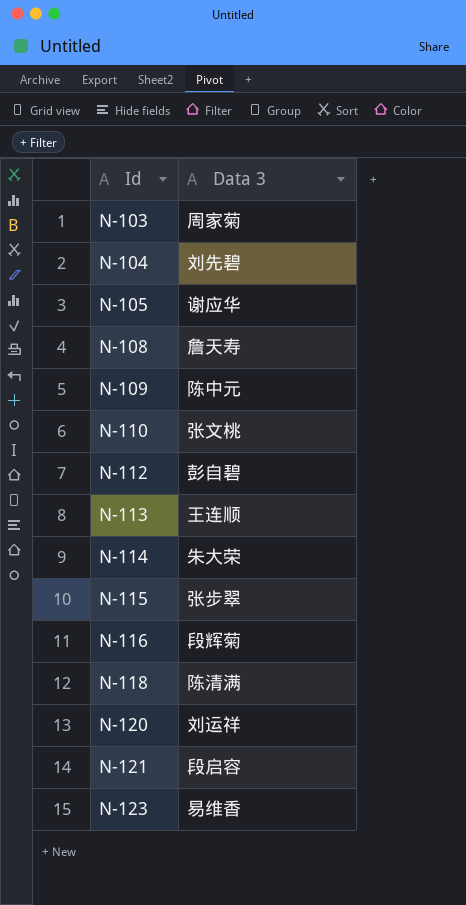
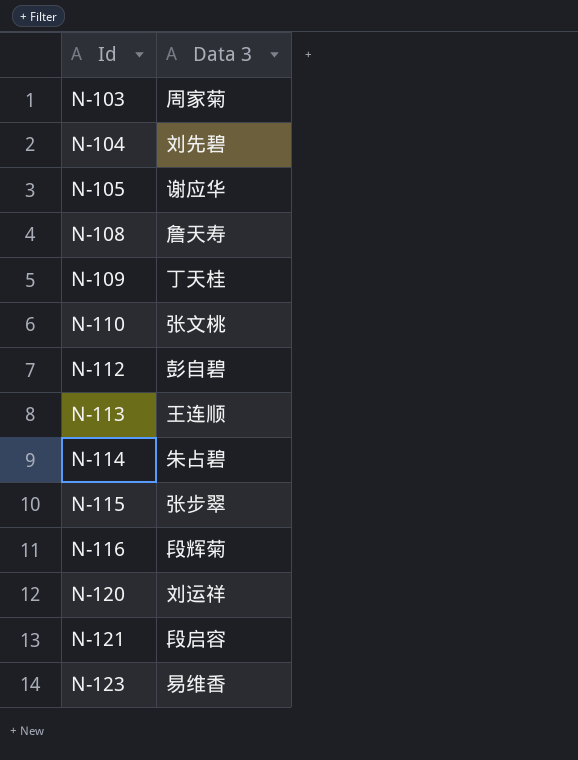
row N-118: 陈清满 -> none
N-109 | Data 3: 陈中元 -> 丁天桂
N-114 | Data 3: 朱大荣 -> 朱占碧

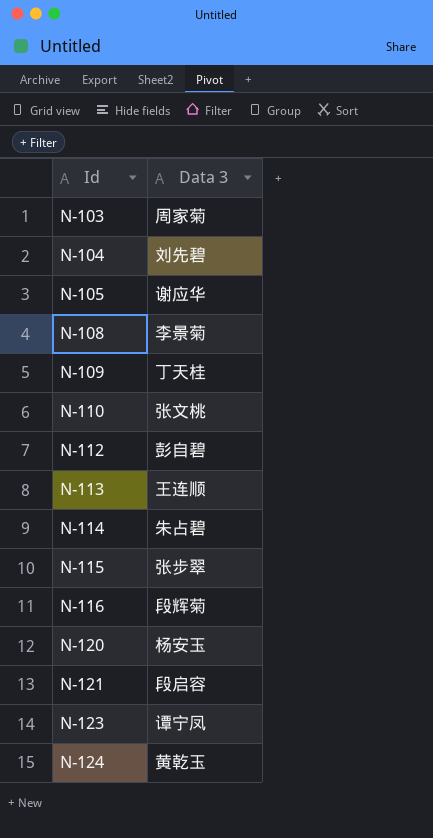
N-108 | Data 3: 詹天寿 -> 李景菊
N-120 | Data 3: 刘运祥 -> 杨安玉
N-123 | Data 3: 易维香 -> 谭宁凤
row N-124: none -> 黄乾玉

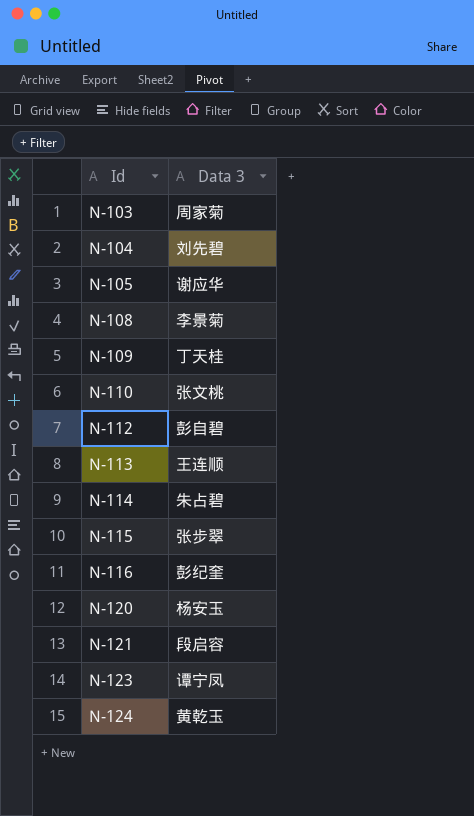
N-116 | Data 3: 段辉菊 -> 彭纪奎

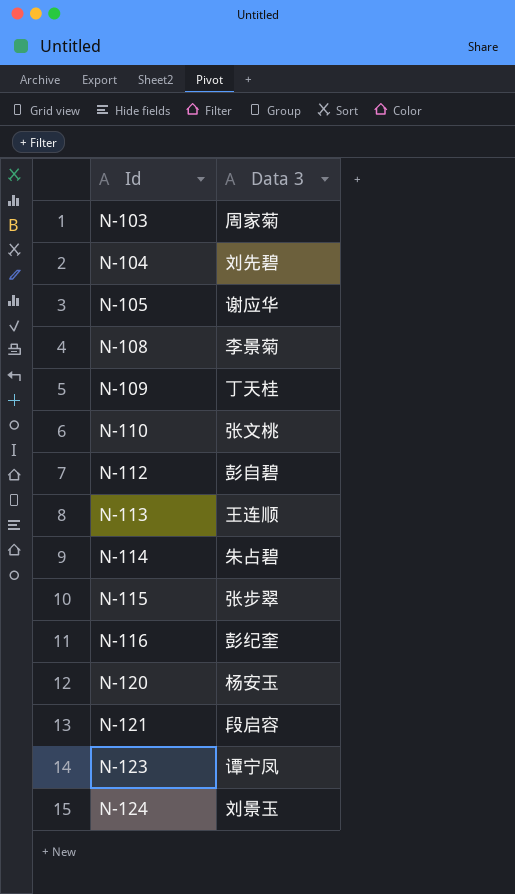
N-124 | Data 3: 黄乾玉 -> 刘景玉

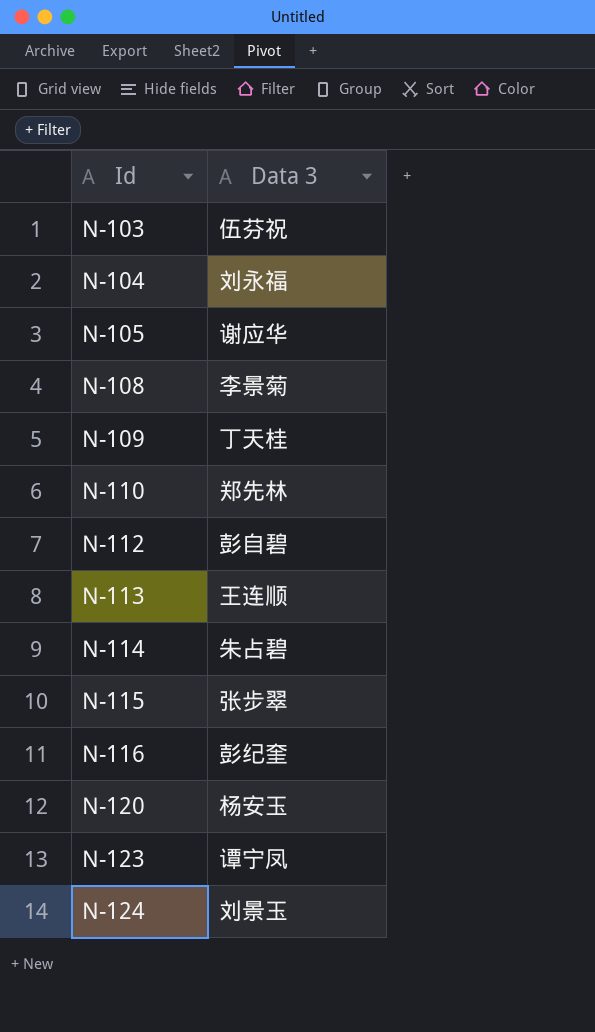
row N-121: 段启容 -> none
N-103 | Data 3: 周家菊 -> 伍芬祝
N-104 | Data 3: 刘先碧 -> 刘永福
N-110 | Data 3: 张文桃 -> 郑先林

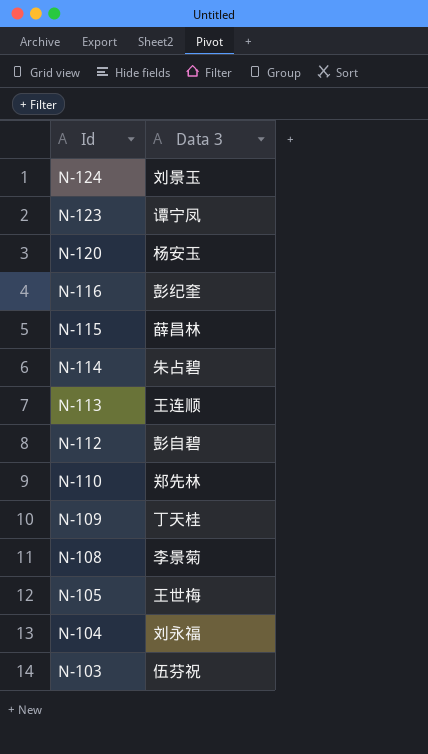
row order: Id ascending -> Id descending
N-115 | Data 3: 张步翠 -> 薛昌林
N-105 | Data 3: 谢应华 -> 王世梅

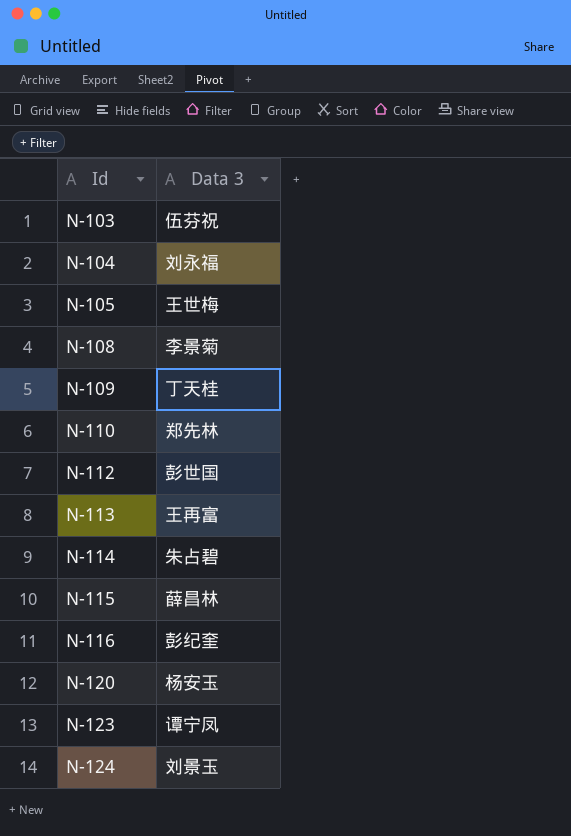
row order: Id descending -> Id ascending
N-112 | Data 3: 彭自碧 -> 彭世国
N-113 | Data 3: 王连顺 -> 王再富

